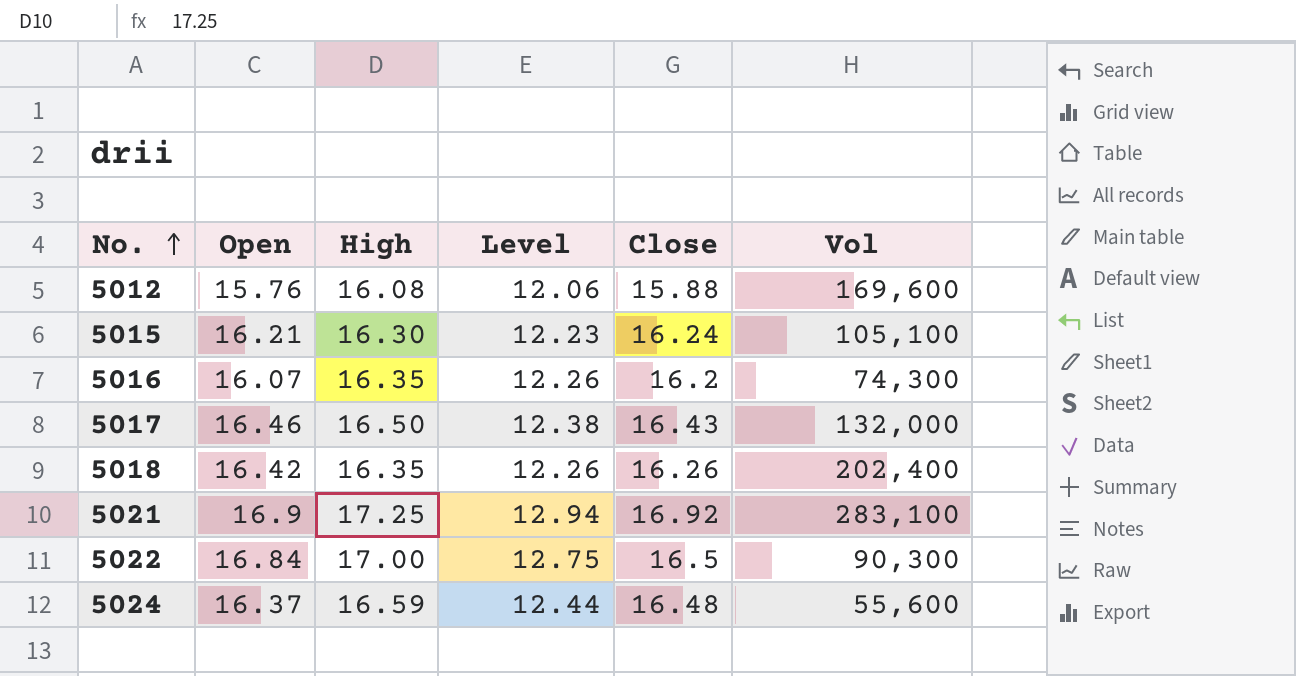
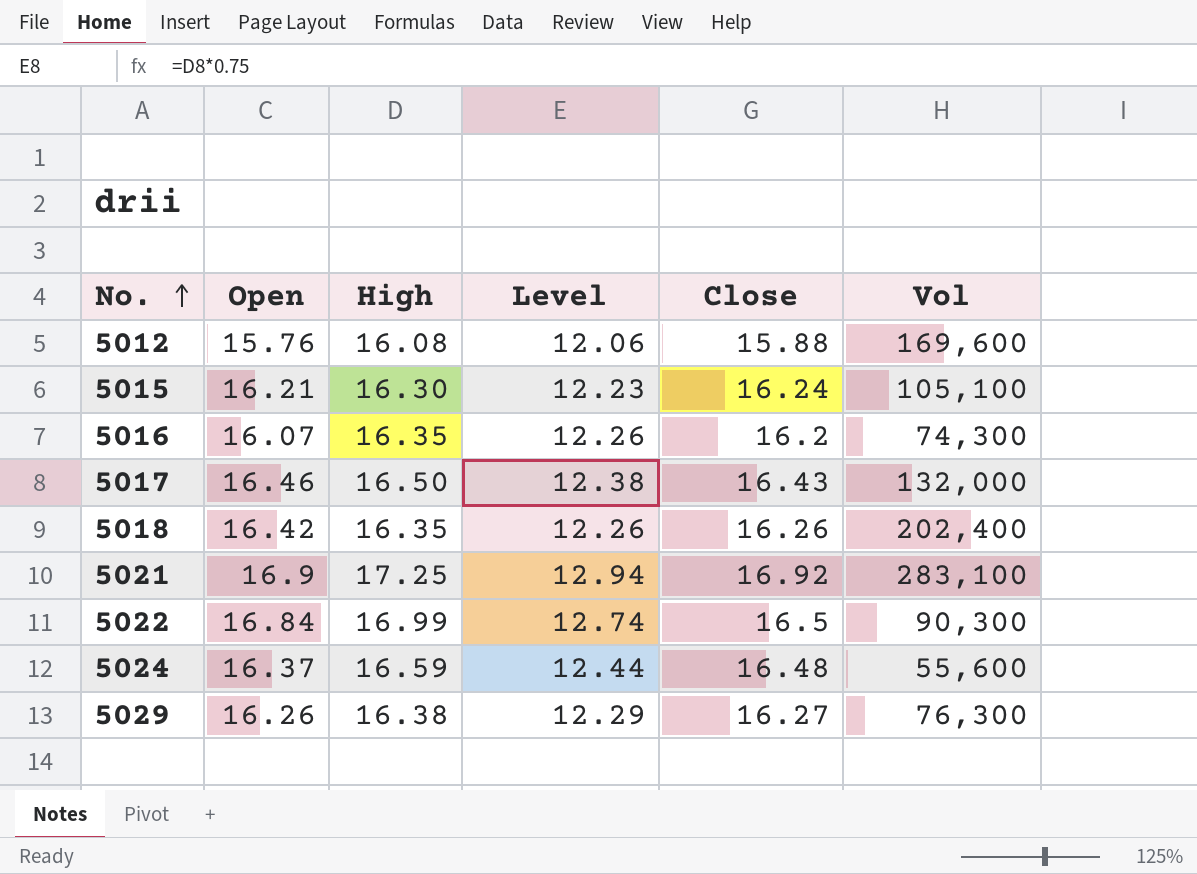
5022 | High: 17.00 -> 16.99
5022 | Level: 12.75 -> 12.74
row 5029: none -> 16.26 | 16.38 | 12.29 | 16.27 | 76,300

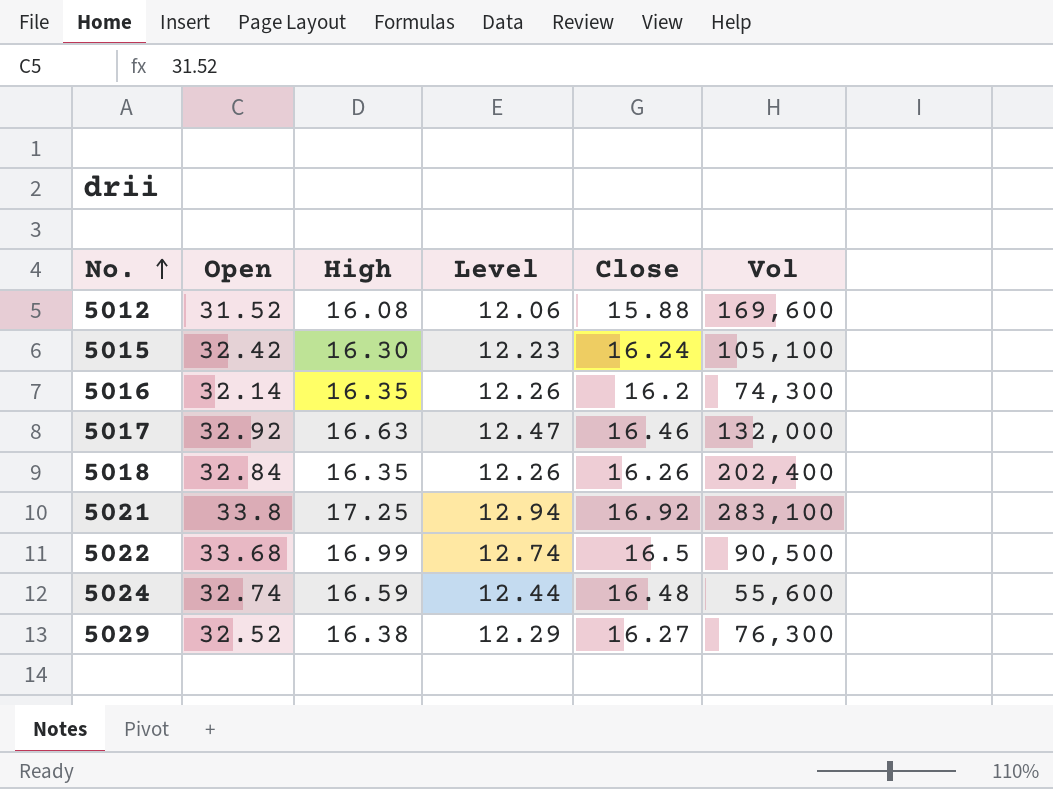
5012 | Open: 15.76 -> 31.52
5015 | Open: 16.21 -> 32.42
5016 | Open: 16.07 -> 32.14
5017 | Open: 16.46 -> 32.92
5017 | High: 16.50 -> 16.63
5017 | Level: 12.38 -> 12.47
5017 | Close: 16.43 -> 16.46
5018 | Open: 16.42 -> 32.84
5021 | Open: 16.9 -> 33.8
5022 | Open: 16.84 -> 33.68
5022 | Vol: 90,300 -> 90,500
5024 | Open: 16.37 -> 32.74
5029 | Open: 16.26 -> 32.52

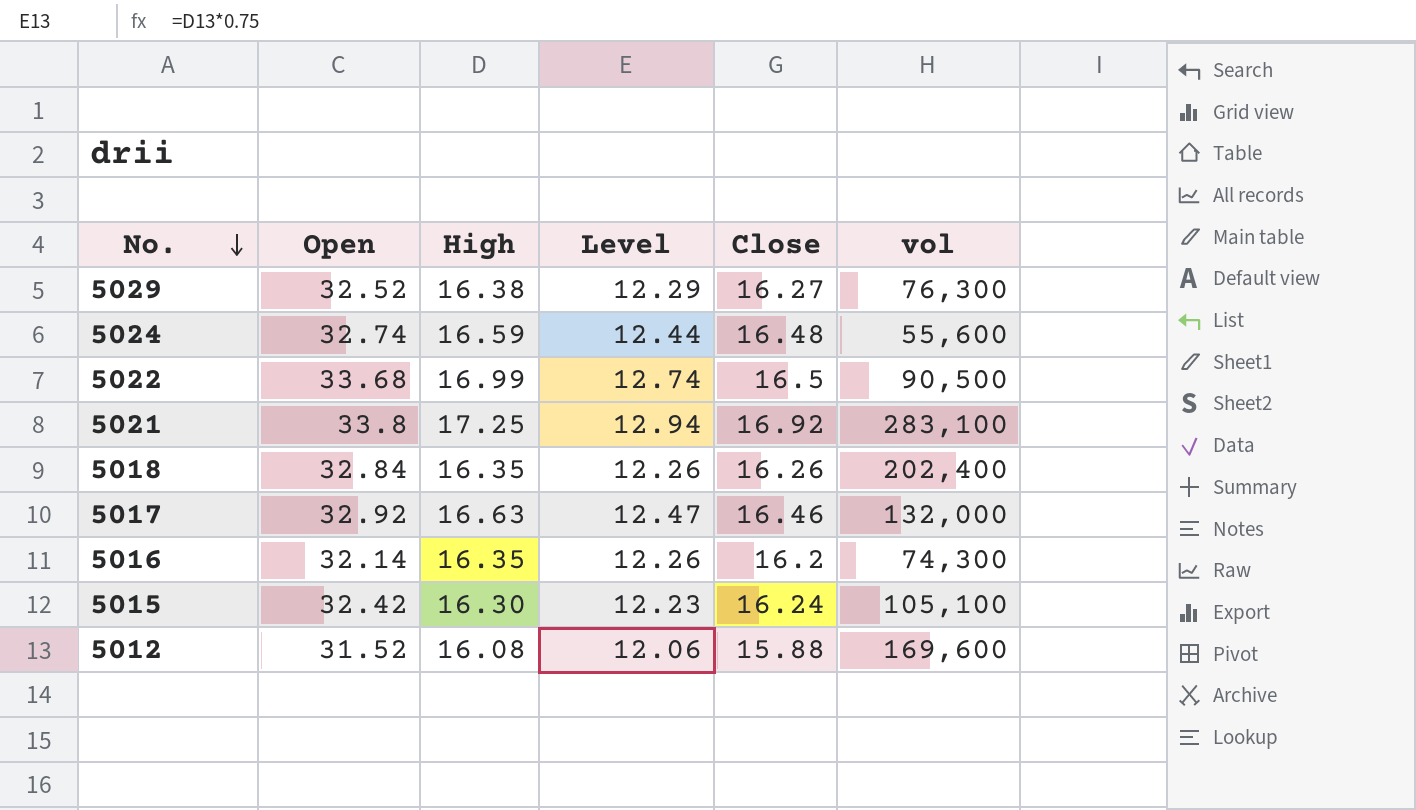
row order: No. ascending -> No. descending
column name: Vol -> vol

